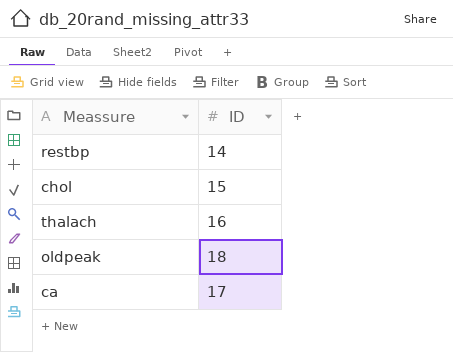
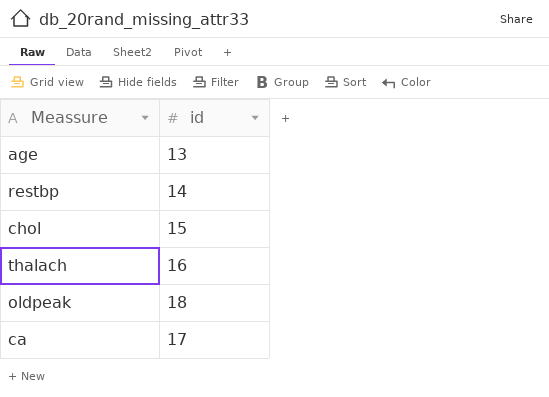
column name: ID -> id
row age: none -> 13

